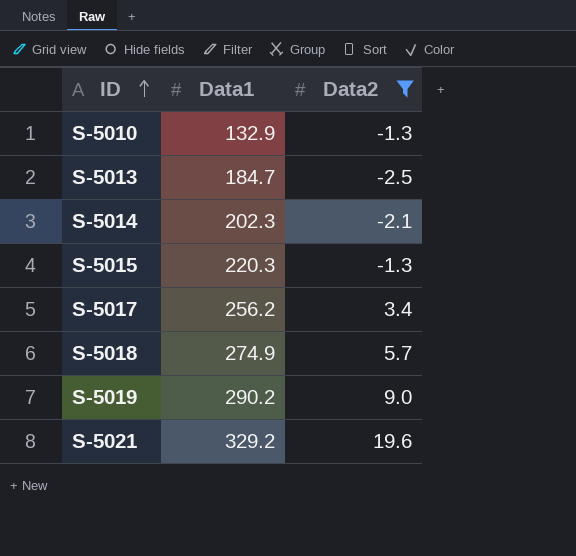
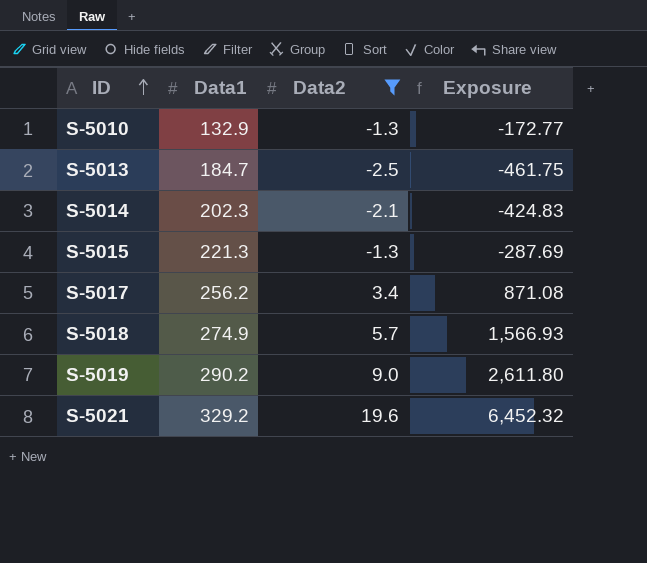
column Exposure | formula: none -> [Data1] * [Data2]
S-5015 | Data1: 220.3 -> 221.3

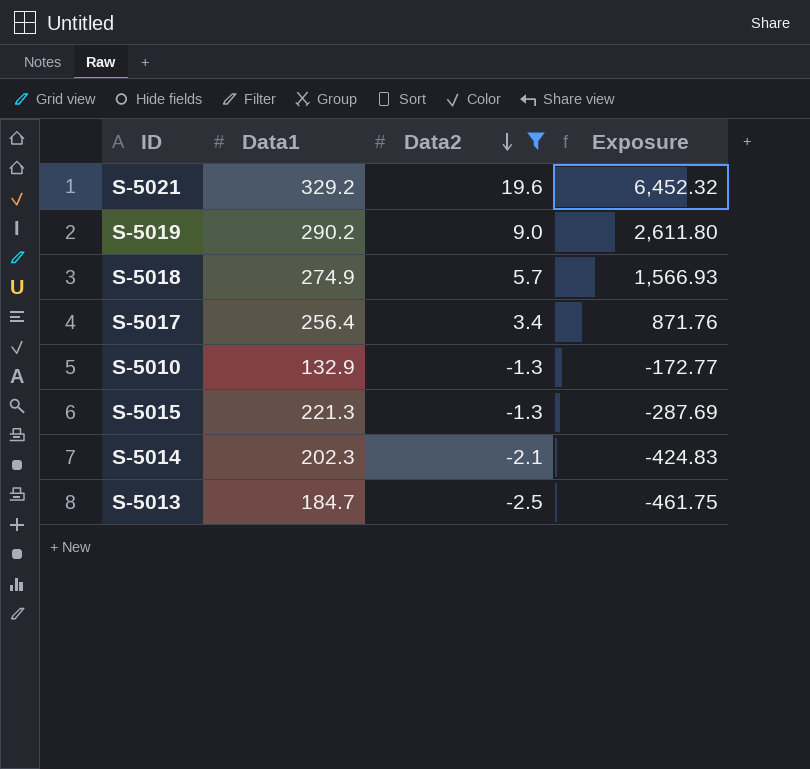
row order: ID ascending -> Data2 descending
S-5017 | Data1: 256.2 -> 256.4
S-5017 | Exposure: 871.08 -> 871.76

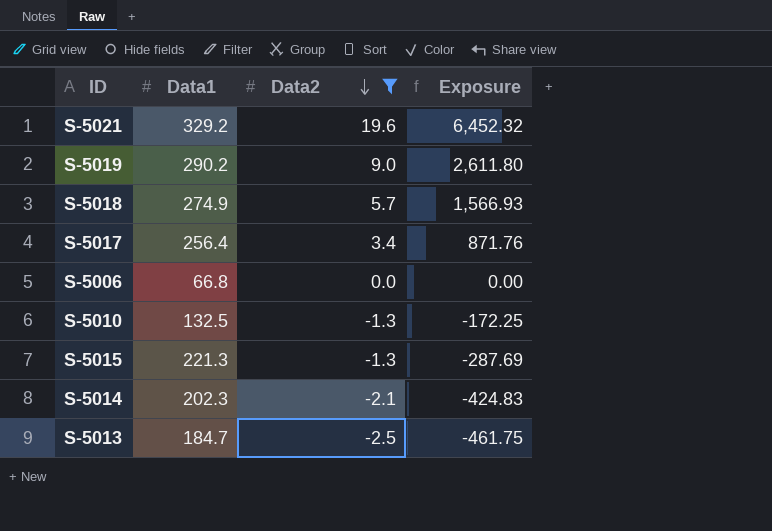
row S-5006: none -> 66.8 | 0.0 | 0.00
S-5010 | Data1: 132.9 -> 132.5
S-5010 | Exposure: -172.77 -> -172.25

